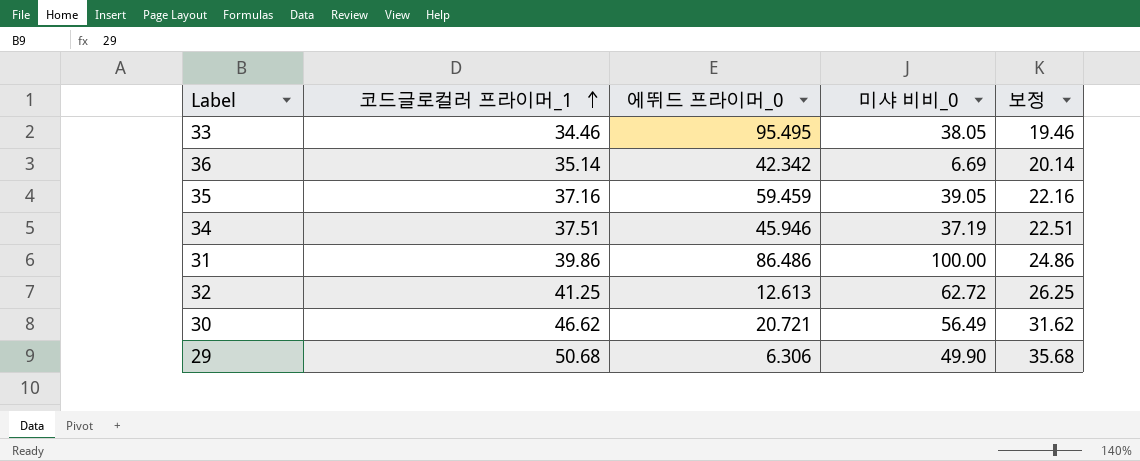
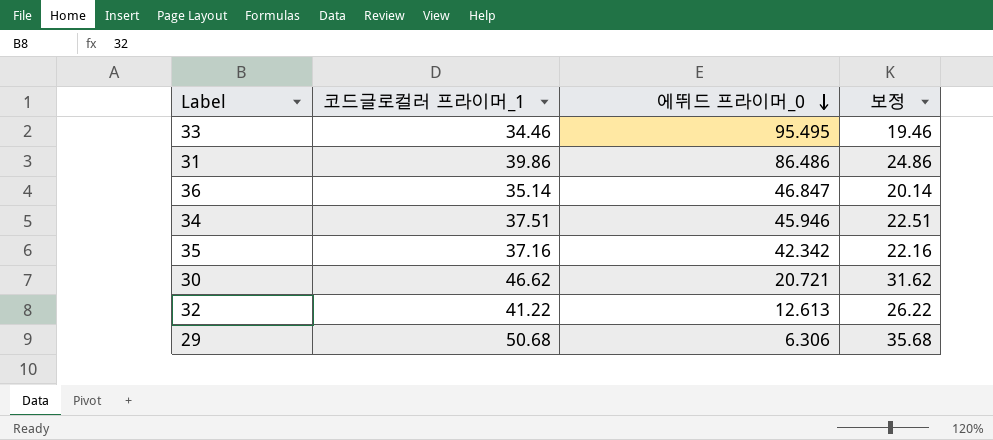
row order: 코드글로컬러 프라이머_1 ascending -> 에뛰드 프라이머_0 descending
column 미샤 비비_0 | position: 4 -> none
36 | 에뛰드 프라이머_0: 42.342 -> 46.847
35 | 에뛰드 프라이머_0: 59.459 -> 42.342
32 | 코드글로컬러 프라이머_1: 41.25 -> 41.22
32 | 보정: 26.25 -> 26.22

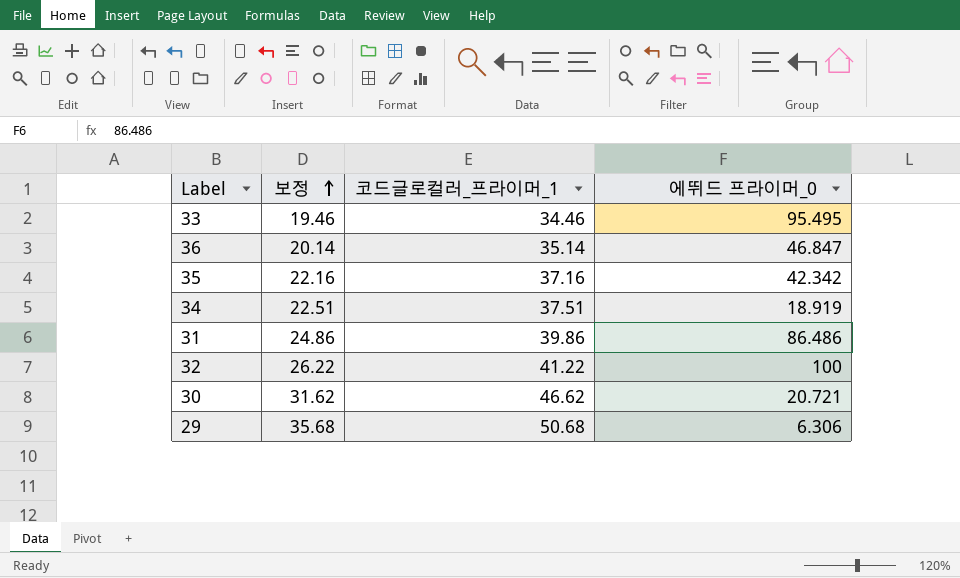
row order: 에뛰드 프라이머_0 descending -> 보정 ascending
column 보정 | position: 4 -> 2
column name: 코드글로컬러 프라이머_1 -> 코드글로컬러_프라이머_1
34 | 에뛰드 프라이머_0: 45.946 -> 18.919
32 | 에뛰드 프라이머_0: 12.613 -> 100

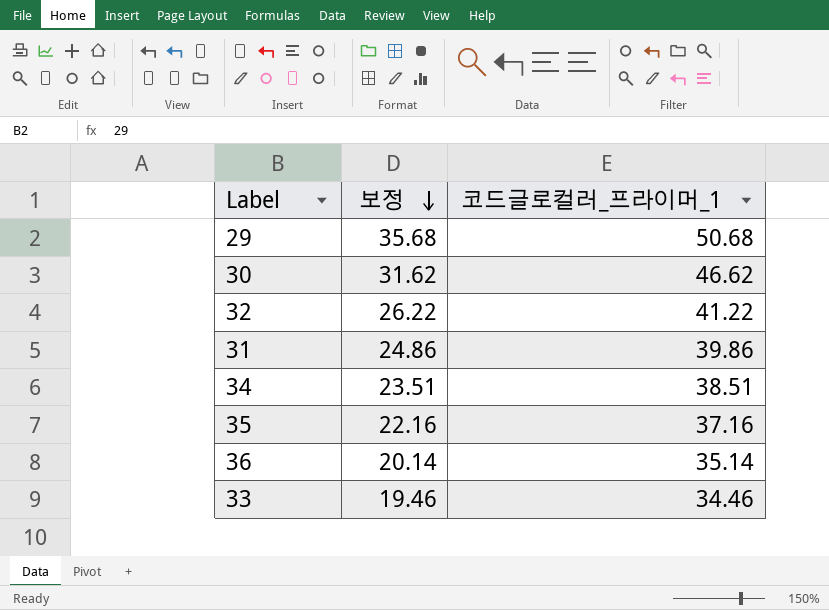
row order: 보정 ascending -> 보정 descending
column 에뛰드 프라이머_0 | position: 4 -> none
34 | 보정: 22.51 -> 23.51
34 | 코드글로컬러_프라이머_1: 37.51 -> 38.51

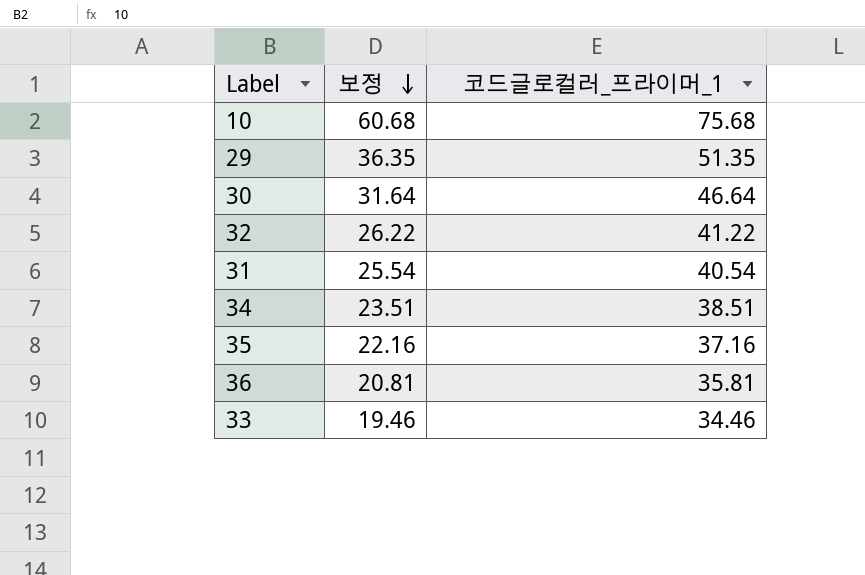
row 10: none -> 60.68 | 75.68
29 | 보정: 35.68 -> 36.35
29 | 코드글로컬러_프라이머_1: 50.68 -> 51.35
30 | 보정: 31.62 -> 31.64
30 | 코드글로컬러_프라이머_1: 46.62 -> 46.64
31 | 보정: 24.86 -> 25.54
31 | 코드글로컬러_프라이머_1: 39.86 -> 40.54
36 | 보정: 20.14 -> 20.81
36 | 코드글로컬러_프라이머_1: 35.14 -> 35.81

